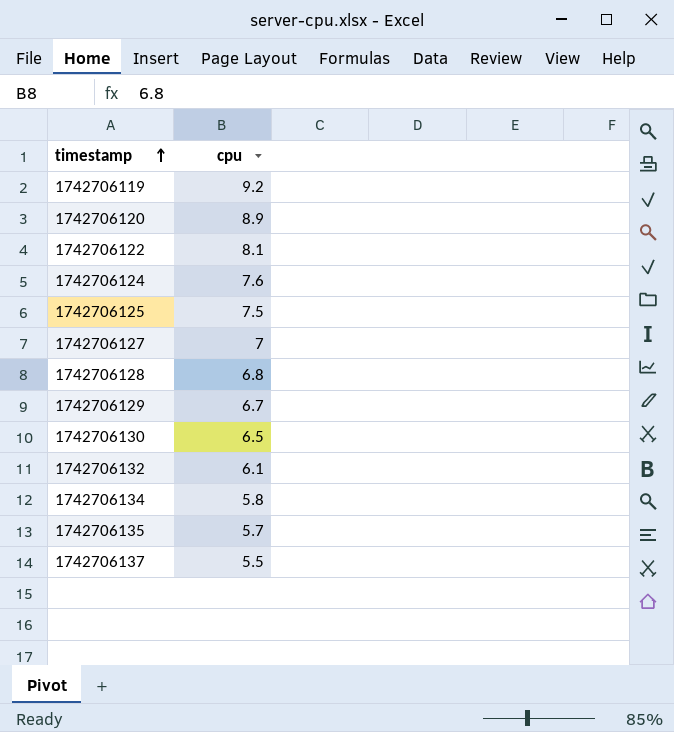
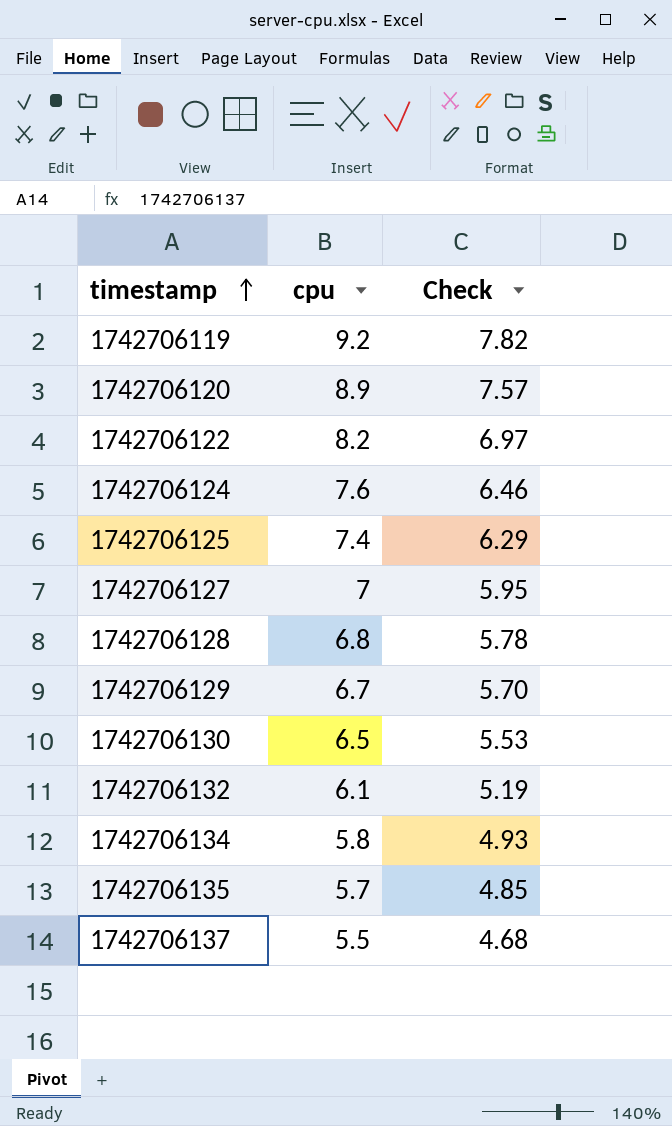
column Check | formula: none -> [cpu] * 0.85
1742706122 | cpu: 8.1 -> 8.2
1742706125 | cpu: 7.5 -> 7.4

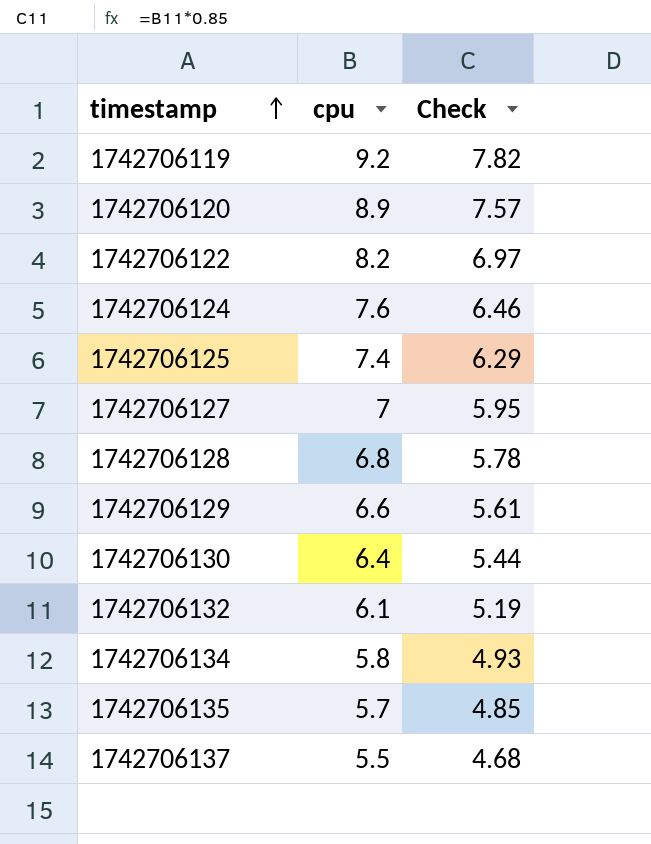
1742706129 | cpu: 6.7 -> 6.6
1742706129 | Check: 5.70 -> 5.61
1742706130 | cpu: 6.5 -> 6.4
1742706130 | Check: 5.53 -> 5.44

